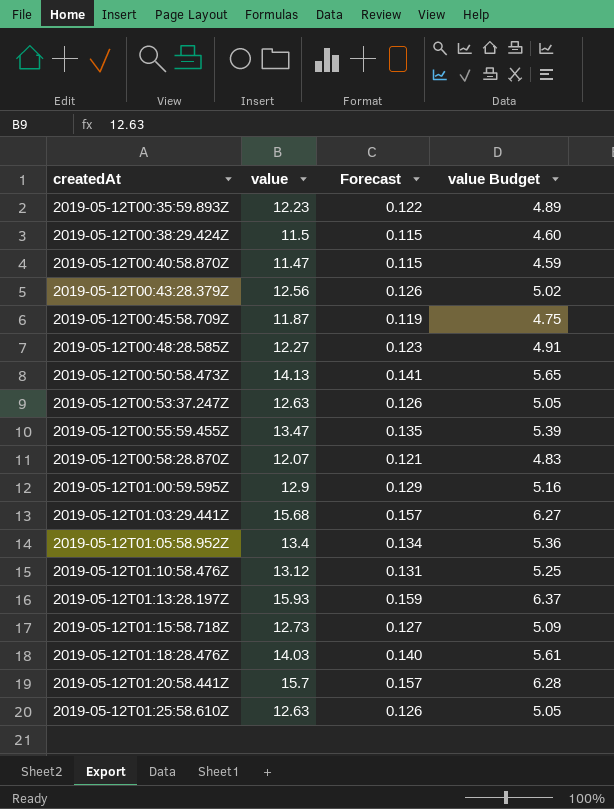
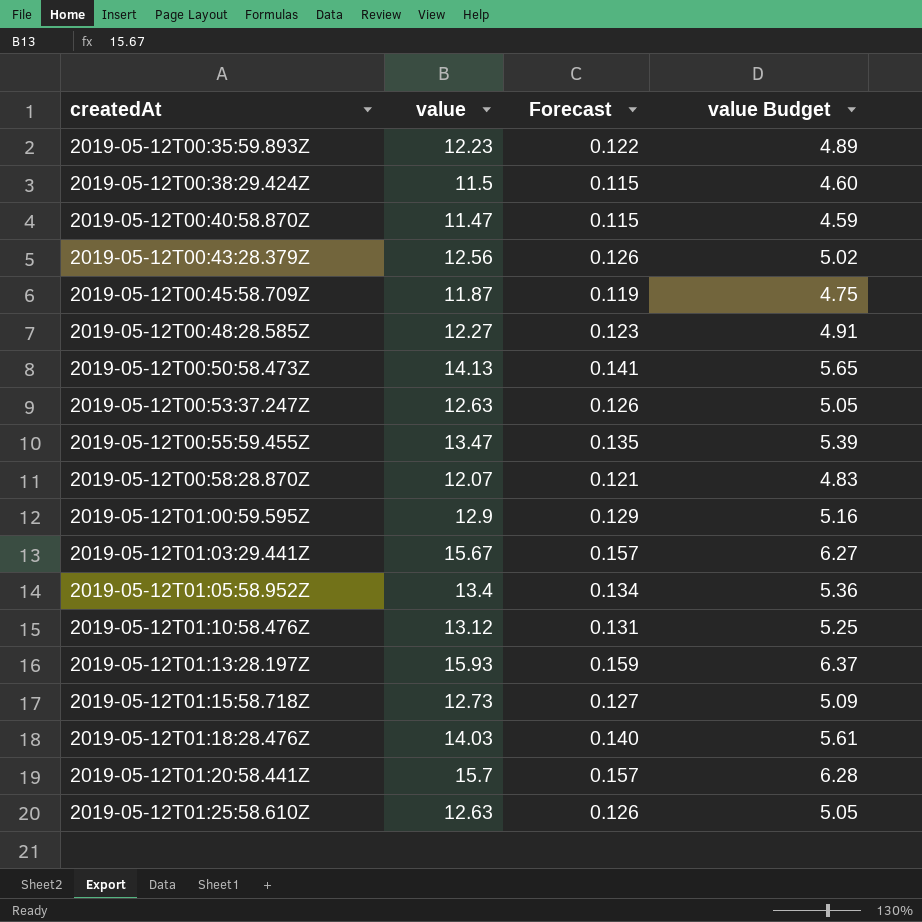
2019-05-12T01:03:29.441Z | value: 15.68 -> 15.67

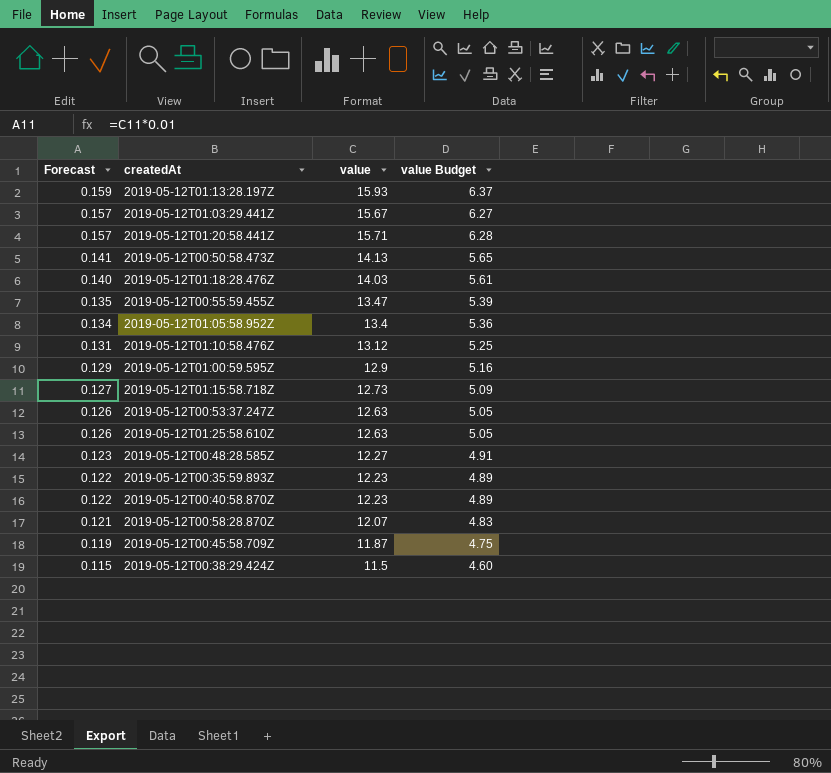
row order: createdAt ascending -> Forecast descending
column Forecast | position: 3 -> 1
row 2019-05-12T00:43:28.379Z: 12.56 | 0.126 | 5.02 -> none
2019-05-12T01:20:58.441Z | value: 15.7 -> 15.71
2019-05-12T00:40:58.870Z | Forecast: 0.115 -> 0.122
2019-05-12T00:40:58.870Z | value: 11.47 -> 12.23
2019-05-12T00:40:58.870Z | value Budget: 4.59 -> 4.89

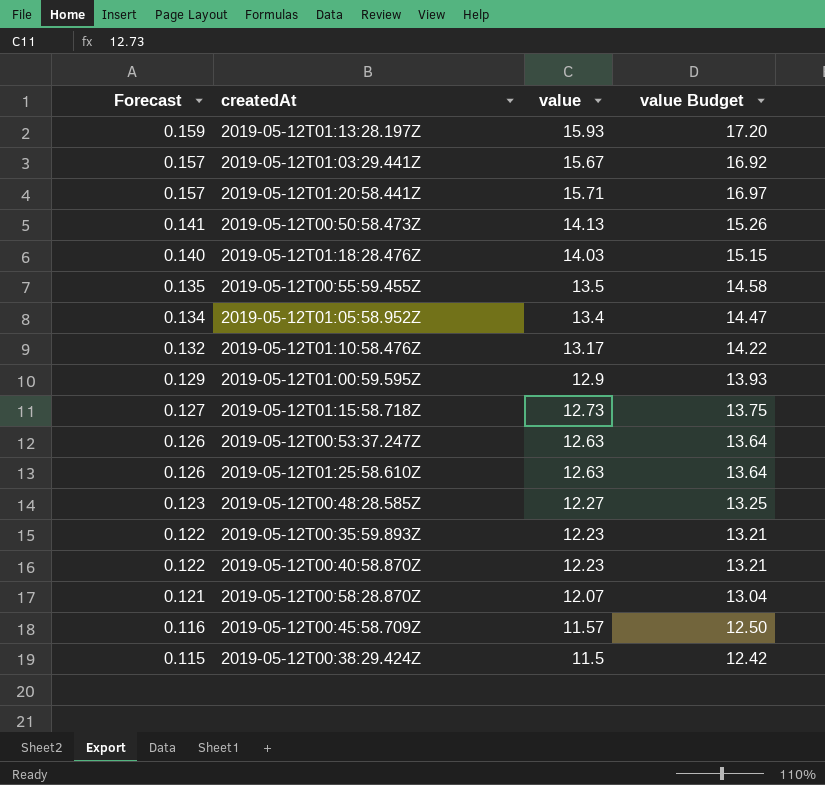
column value Budget | formula: [value] * 0.4 -> [value] * 1.08
2019-05-12T00:55:59.455Z | value: 13.47 -> 13.5
2019-05-12T01:10:58.476Z | Forecast: 0.131 -> 0.132
2019-05-12T01:10:58.476Z | value: 13.12 -> 13.17
2019-05-12T00:45:58.709Z | Forecast: 0.119 -> 0.116
2019-05-12T00:45:58.709Z | value: 11.87 -> 11.57

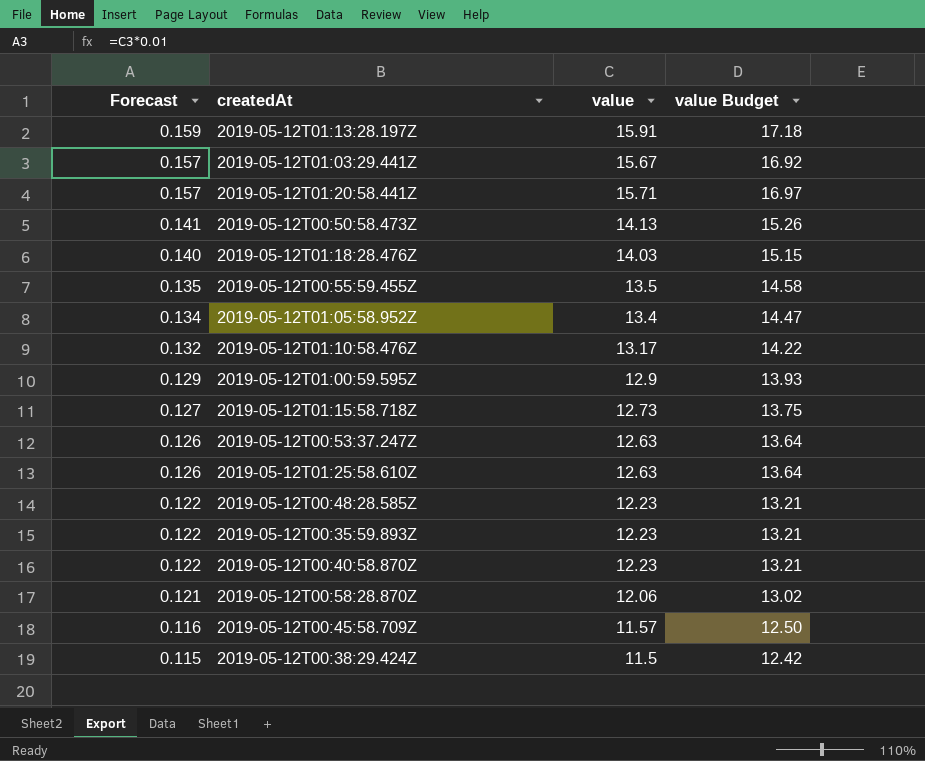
2019-05-12T01:13:28.197Z | value: 15.93 -> 15.91
2019-05-12T01:13:28.197Z | value Budget: 17.20 -> 17.18
2019-05-12T00:48:28.585Z | Forecast: 0.123 -> 0.122
2019-05-12T00:48:28.585Z | value: 12.27 -> 12.23
2019-05-12T00:48:28.585Z | value Budget: 13.25 -> 13.21
2019-05-12T00:58:28.870Z | value: 12.07 -> 12.06
2019-05-12T00:58:28.870Z | value Budget: 13.04 -> 13.02

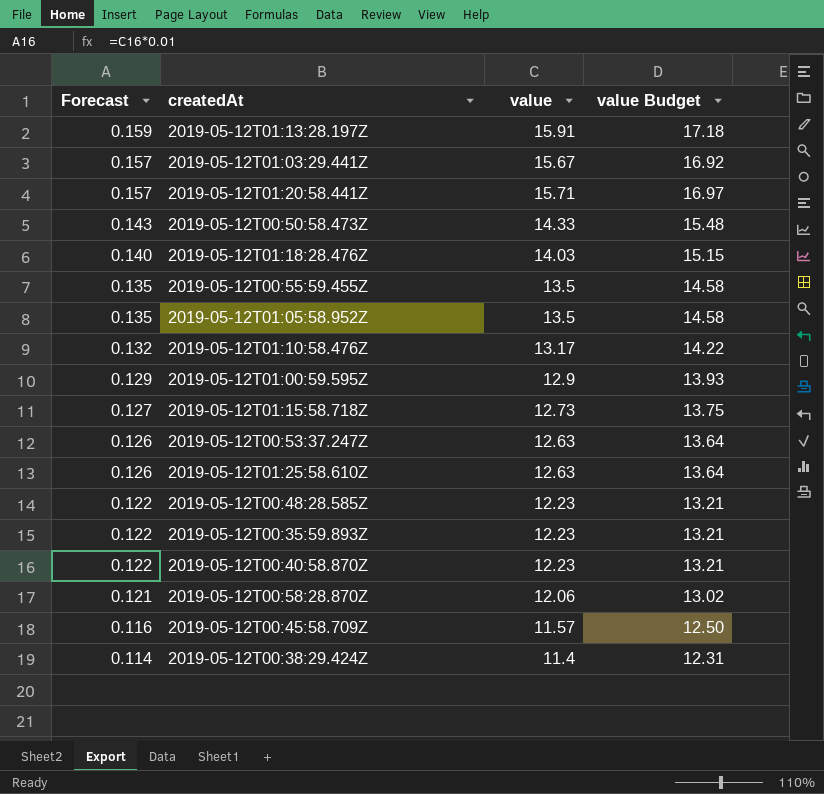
2019-05-12T00:50:58.473Z | Forecast: 0.141 -> 0.143
2019-05-12T00:50:58.473Z | value: 14.13 -> 14.33
2019-05-12T00:50:58.473Z | value Budget: 15.26 -> 15.48
2019-05-12T01:05:58.952Z | Forecast: 0.134 -> 0.135
2019-05-12T01:05:58.952Z | value: 13.4 -> 13.5
2019-05-12T01:05:58.952Z | value Budget: 14.47 -> 14.58
2019-05-12T00:38:29.424Z | Forecast: 0.115 -> 0.114
2019-05-12T00:38:29.424Z | value: 11.5 -> 11.4
2019-05-12T00:38:29.424Z | value Budget: 12.42 -> 12.31

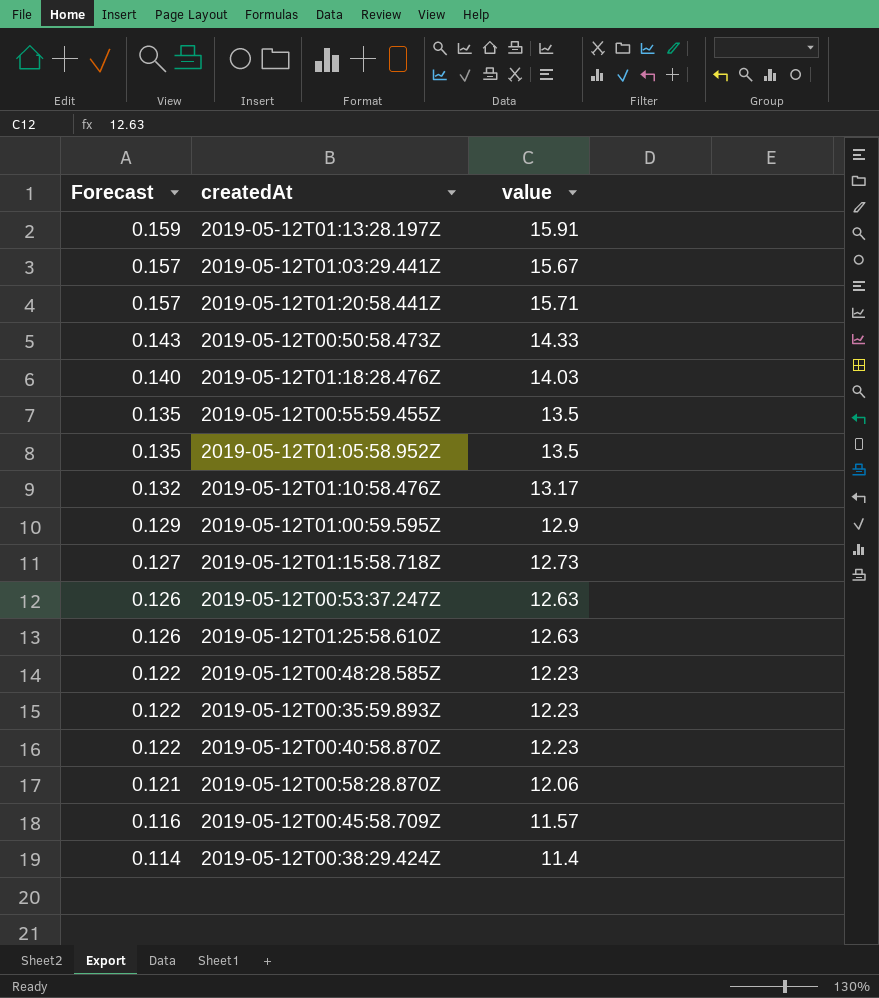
column value Budget | formula: [value] * 1.08 -> none

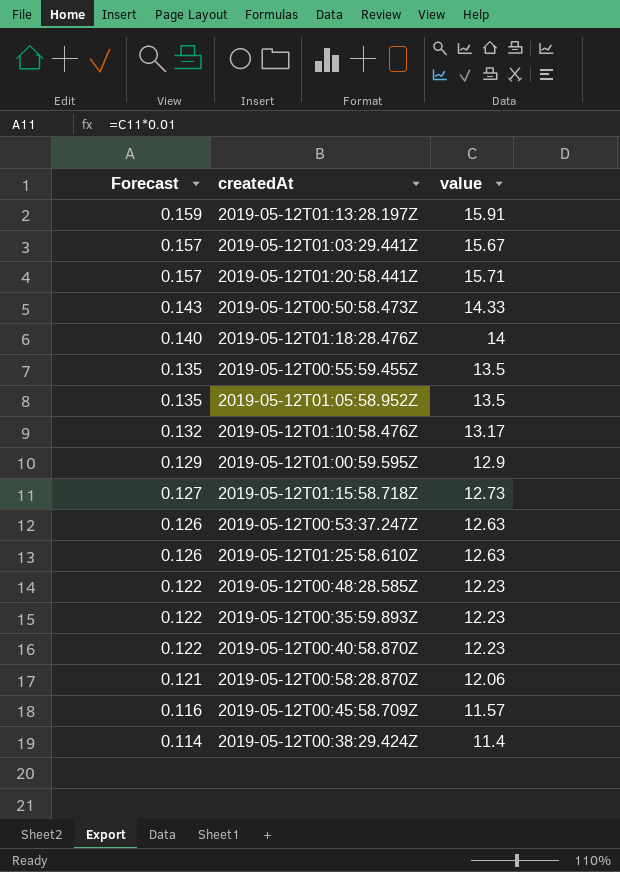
2019-05-12T01:18:28.476Z | value: 14.03 -> 14

